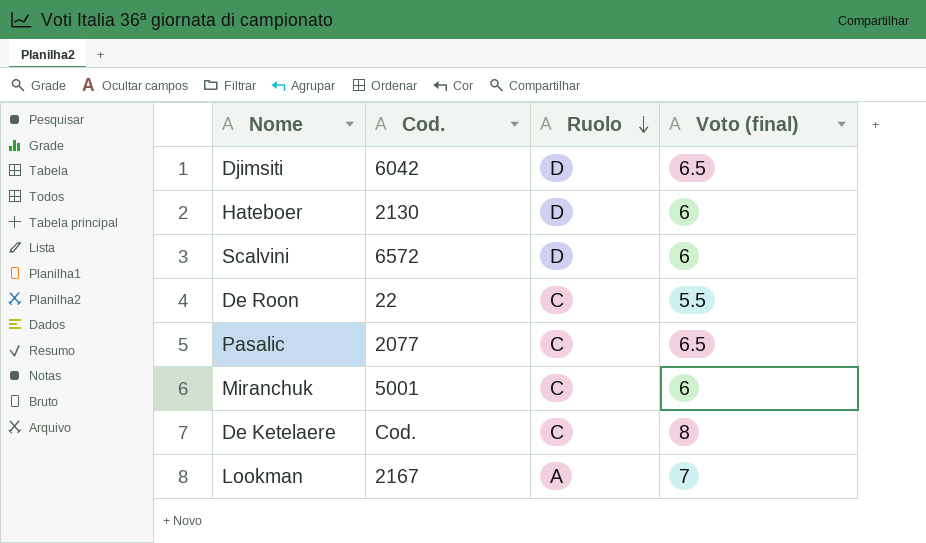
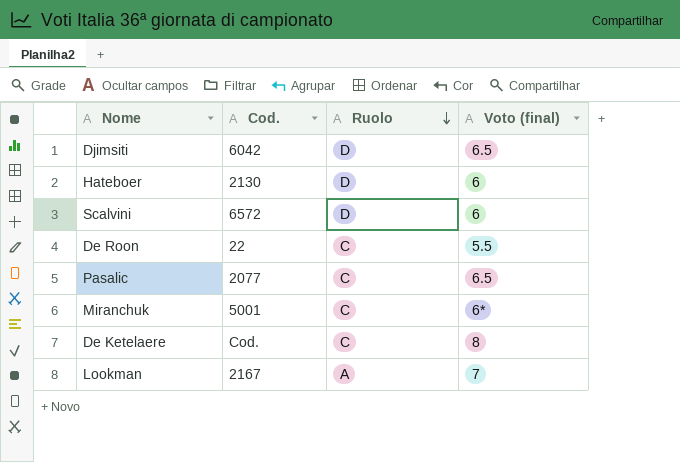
Miranchuk | Voto (final): 6 -> 6*

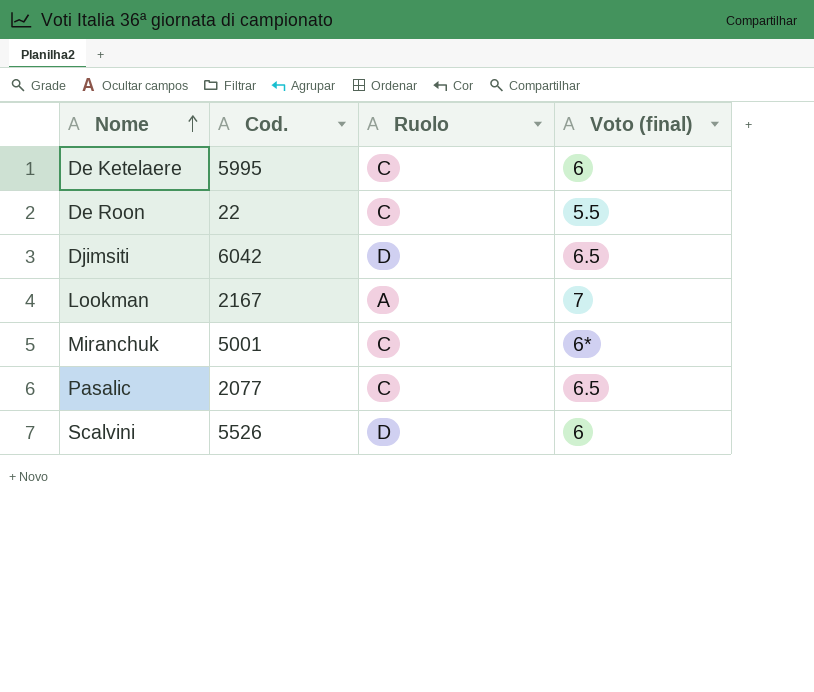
row order: Ruolo descending -> Nome ascending
row Hateboer: 2130 | D | 6 -> none
De Ketelaere | Cod.: Cod. -> 5995
De Ketelaere | Voto (final): 8 -> 6
Scalvini | Cod.: 6572 -> 5526

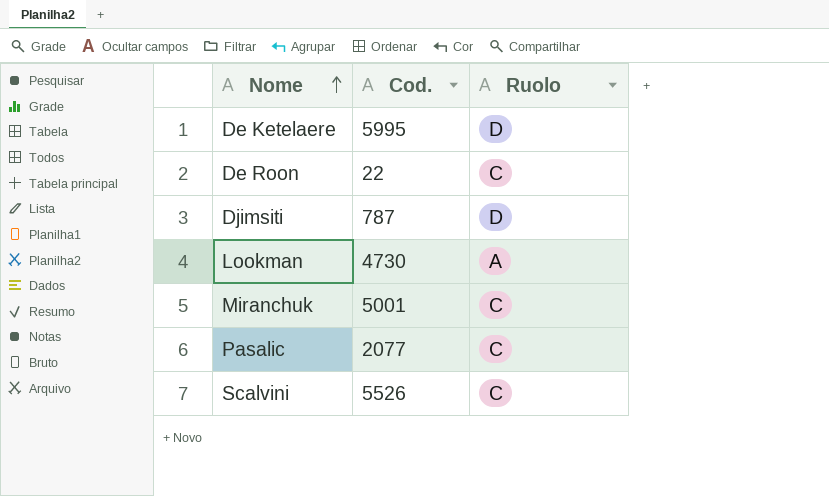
column Voto (final) | position: 4 -> none
De Ketelaere | Ruolo: C -> D
Djimsiti | Cod.: 6042 -> 787
Lookman | Cod.: 2167 -> 4730
Scalvini | Ruolo: D -> C

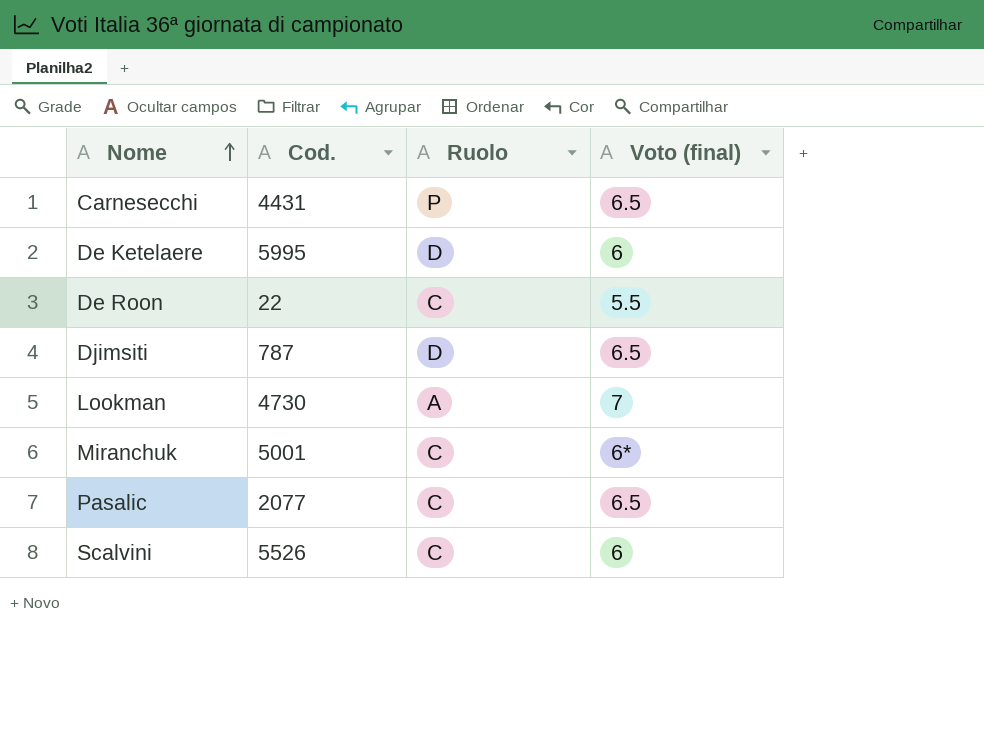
column Voto (final) | position: none -> 4
row Carnesecchi: none -> 4431 | P | 6.5

